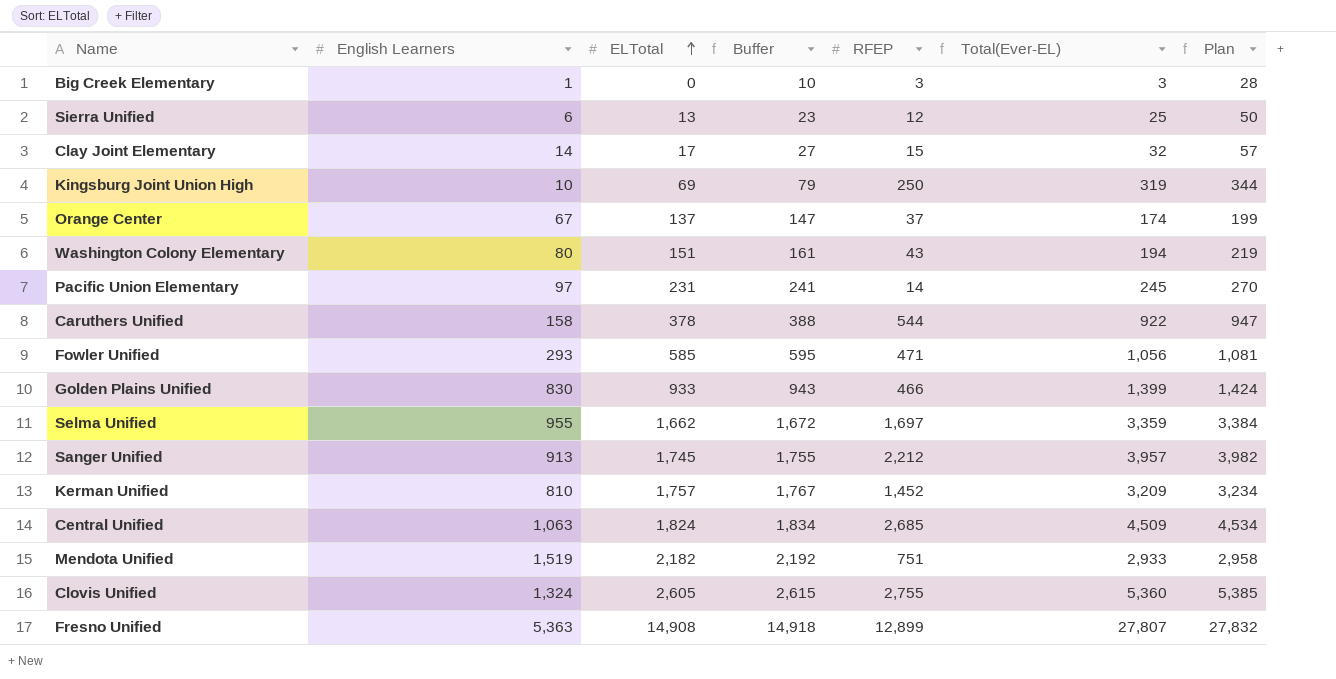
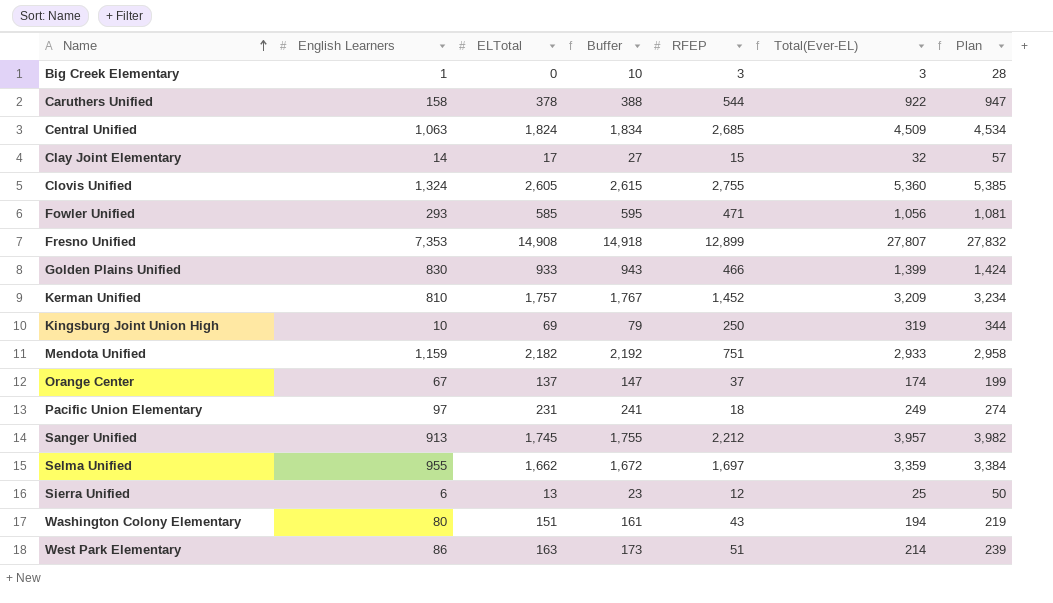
row order: ELTotal ascending -> Name ascending
Fresno Unified | English Learners: 5,363 -> 7,353
Mendota Unified | English Learners: 1,519 -> 1,159
Pacific Union Elementary | RFEP: 14 -> 18
Pacific Union Elementary | Total(Ever-EL): 245 -> 249
Pacific Union Elementary | Plan: 270 -> 274
row West Park Elementary: none -> 86 | 163 | 173 | 51 | 214 | 239

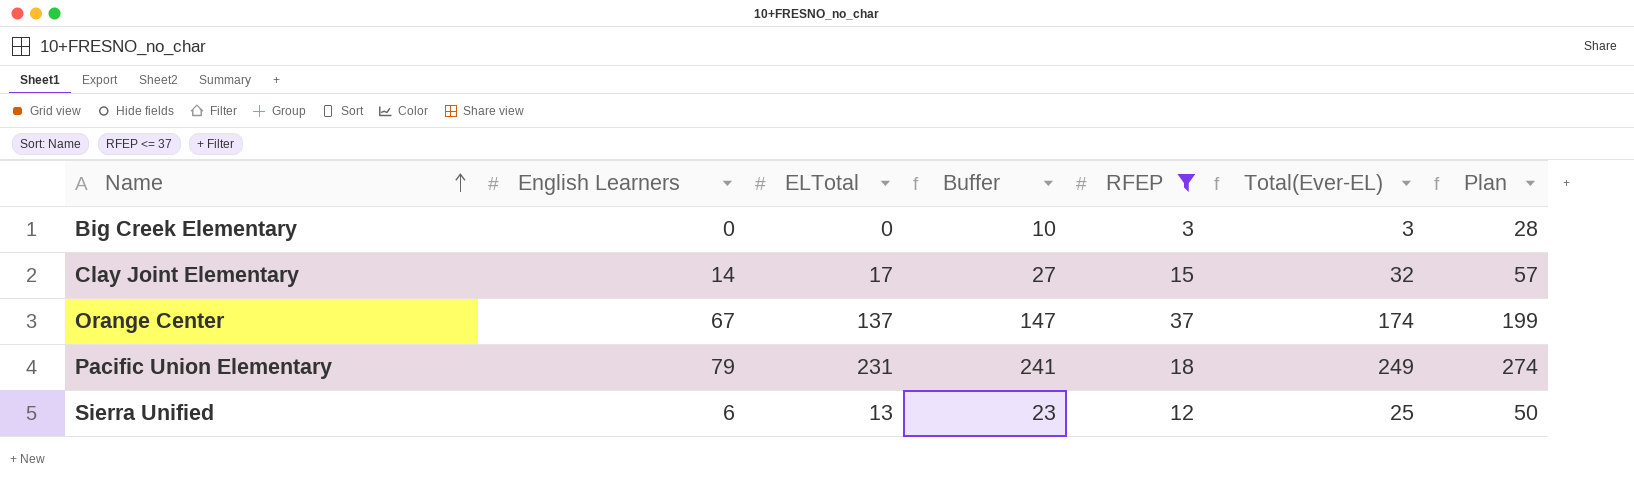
filter: none -> RFEP <= 37
Big Creek Elementary | English Learners: 1 -> 0
Pacific Union Elementary | English Learners: 97 -> 79

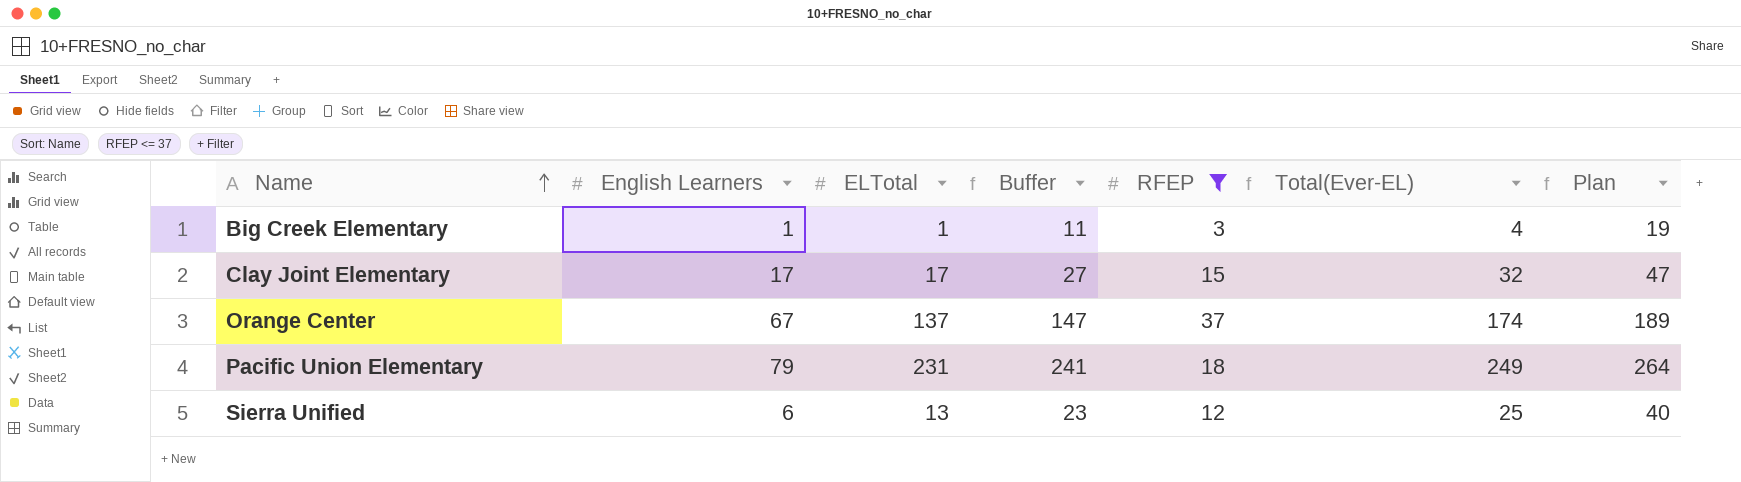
column Plan | formula: [Total(Ever-EL)] + 25 -> [Total(Ever-EL)] + 15
Big Creek Elementary | English Learners: 0 -> 1
Big Creek Elementary | ELTotal: 0 -> 1
Big Creek Elementary | Buffer: 10 -> 11
Big Creek Elementary | Total(Ever-EL): 3 -> 4
Clay Joint Elementary | English Learners: 14 -> 17

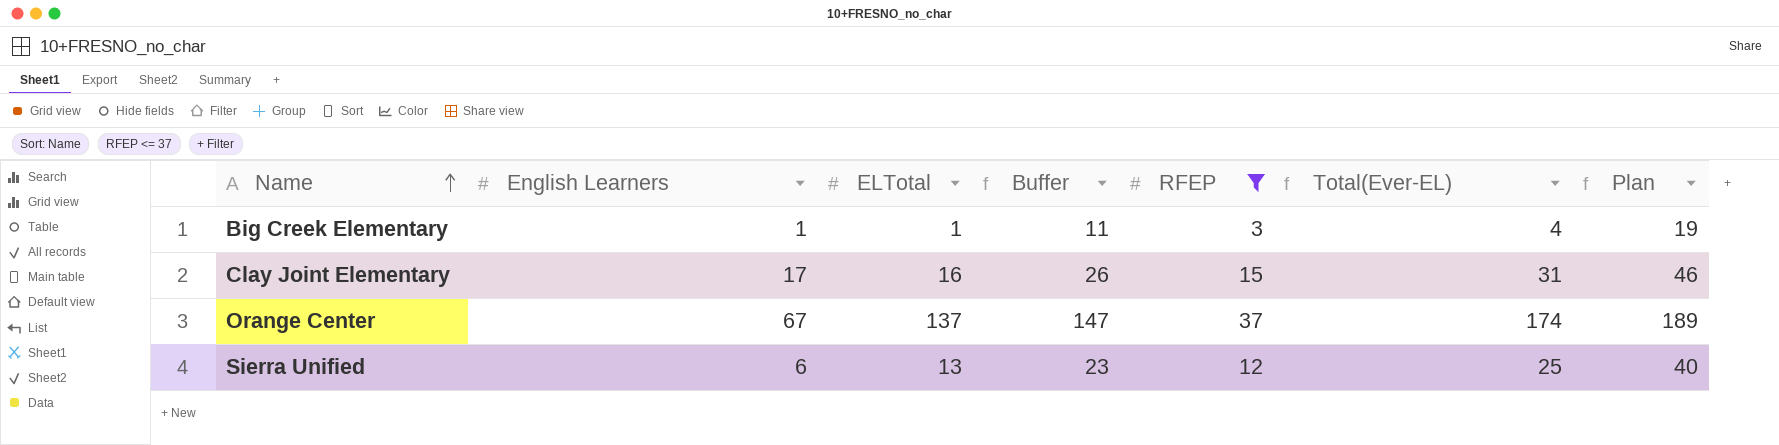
row Pacific Union Elementary: 79 | 231 | 241 | 18 | 249 | 264 -> none
Clay Joint Elementary | ELTotal: 17 -> 16
Clay Joint Elementary | Buffer: 27 -> 26
Clay Joint Elementary | Total(Ever-EL): 32 -> 31
Clay Joint Elementary | Plan: 47 -> 46

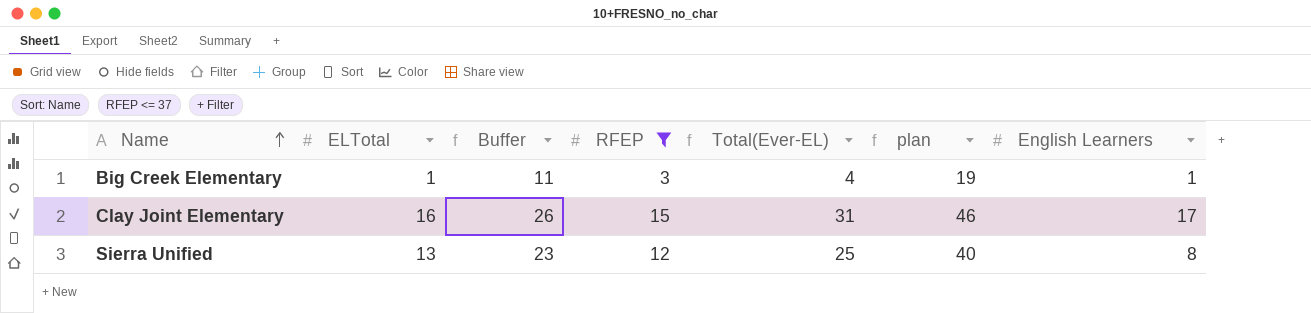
column name: Plan -> plan
column English Learners | position: 2 -> 7
row Orange Center: 67 | 137 | 147 | 37 | 174 | 189 -> none
Sierra Unified | English Learners: 6 -> 8

